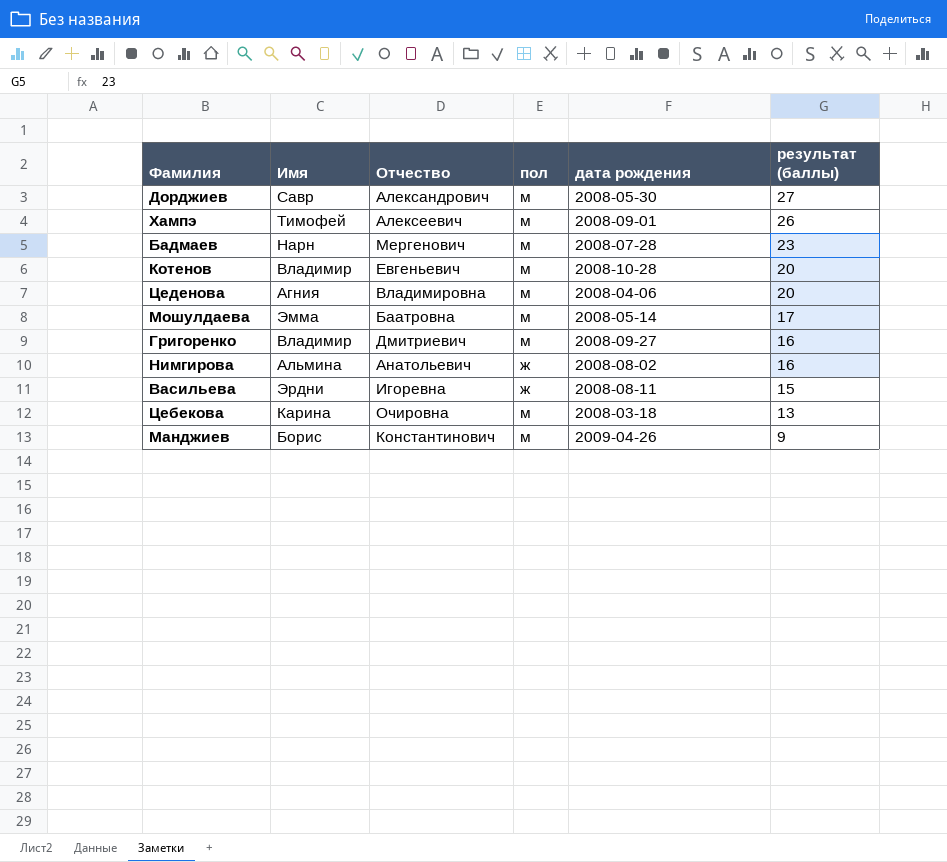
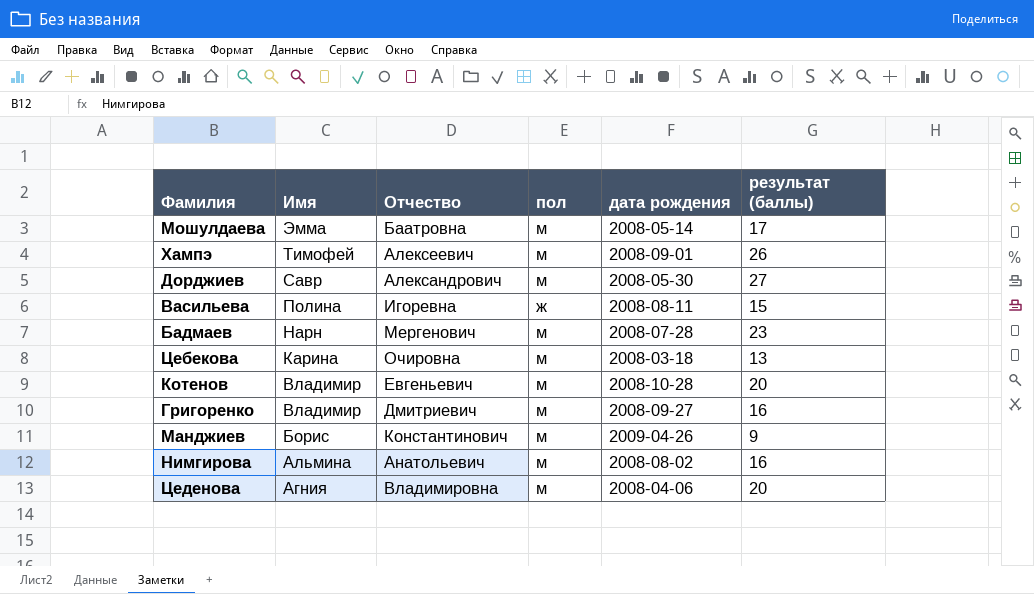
row order: результат (баллы) descending -> Имя descending
Васильева | Имя: Эрдни -> Полина
Нимгирова | пол: ж -> м

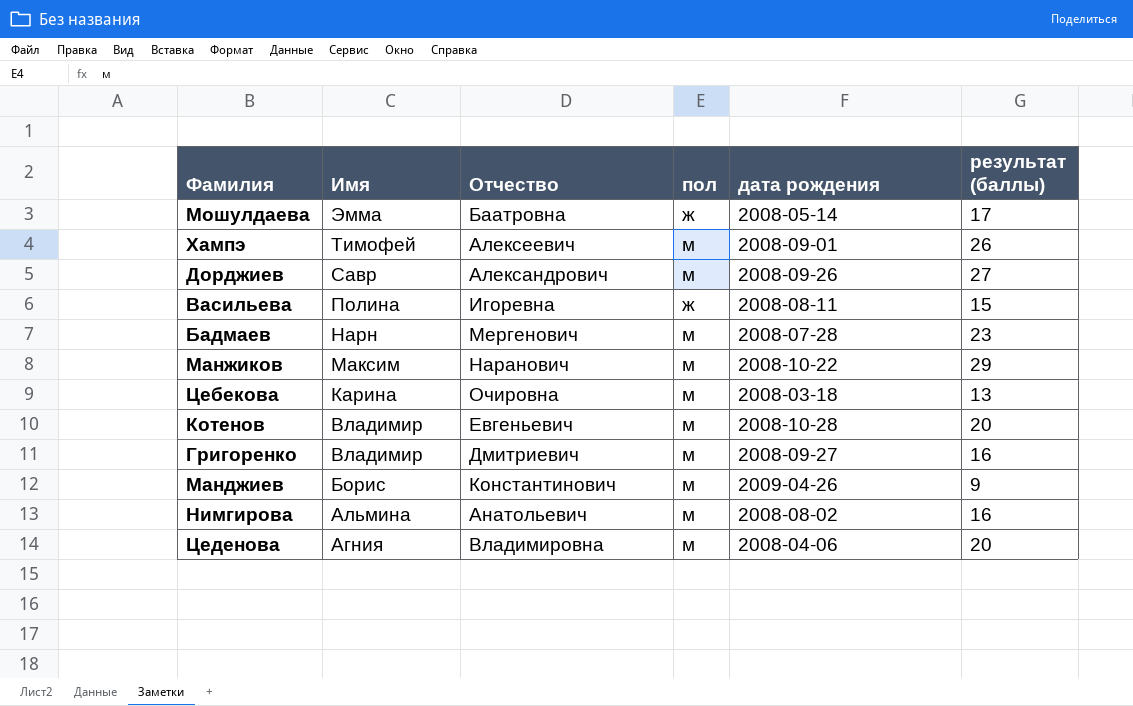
Мошулдаева | пол: м -> ж
Дорджиев | дата рождения: 2008-05-30 -> 2008-09-26
row Манжиков: none -> Максим | Наранович | м | 2008-10-22 | 29

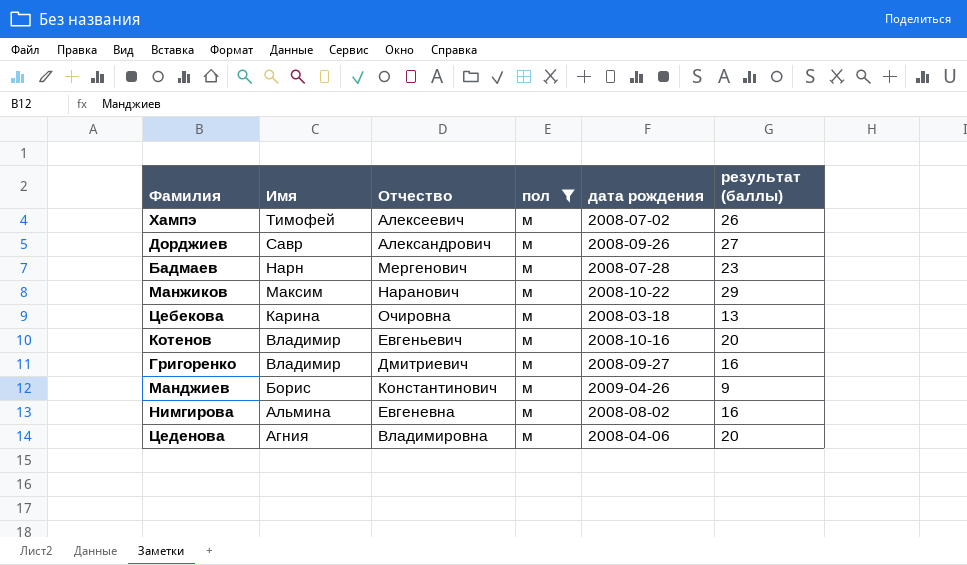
filter: none -> пол = м
Хампэ | дата рождения: 2008-09-01 -> 2008-07-02
Котенов | дата рождения: 2008-10-28 -> 2008-10-16
Нимгирова | Отчество: Анатольевич -> Евгеневна

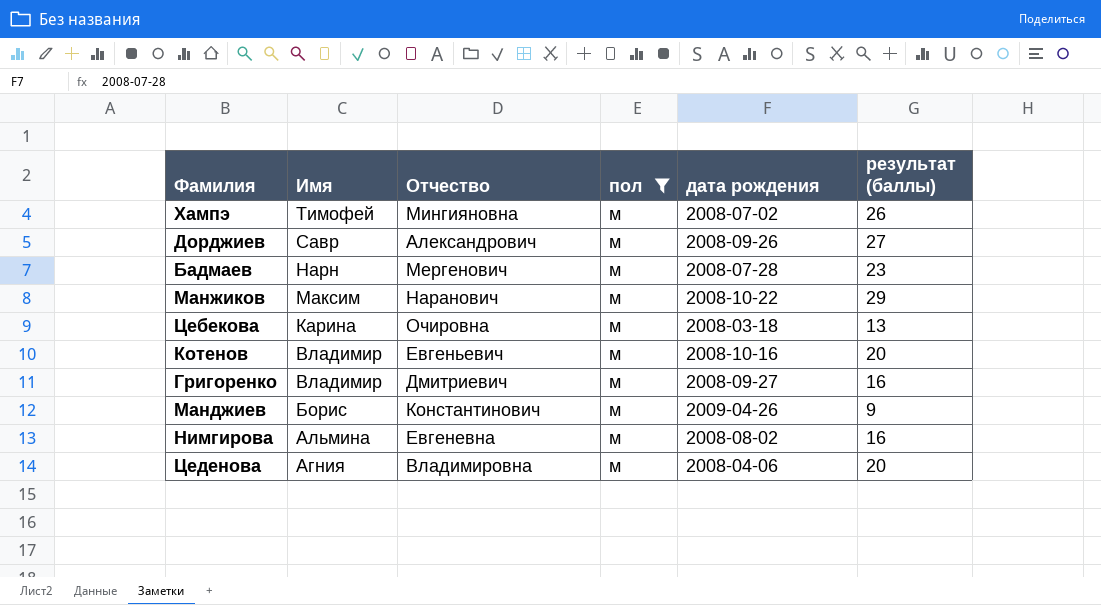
Хампэ | Отчество: Алексеевич -> Мингияновна

